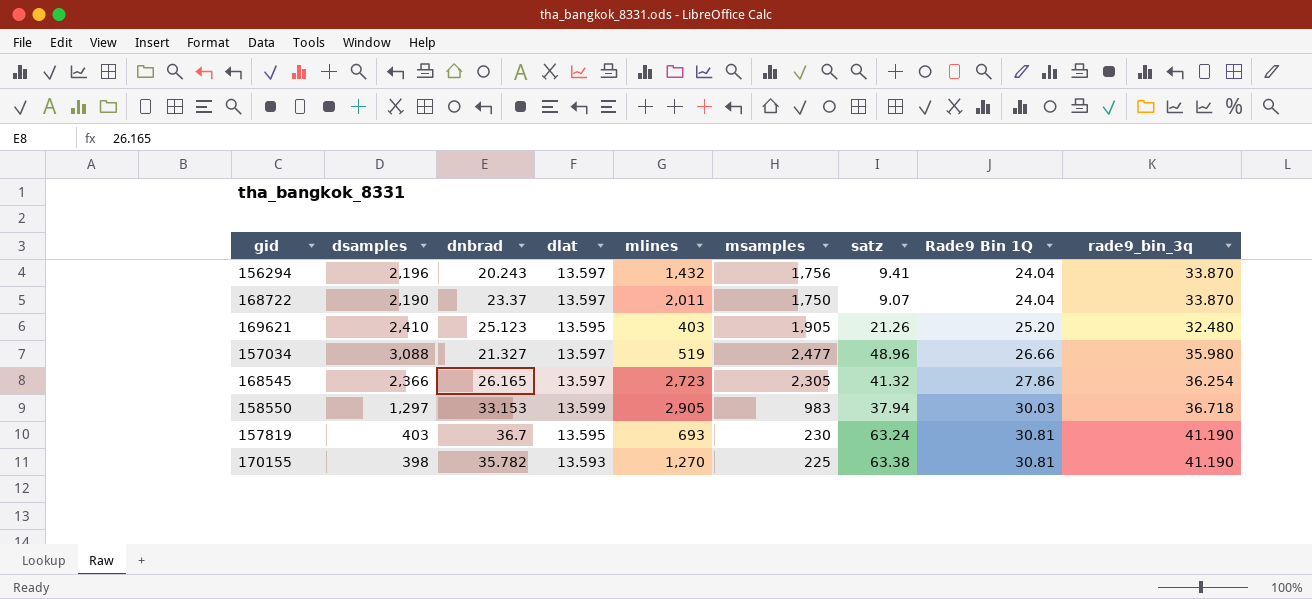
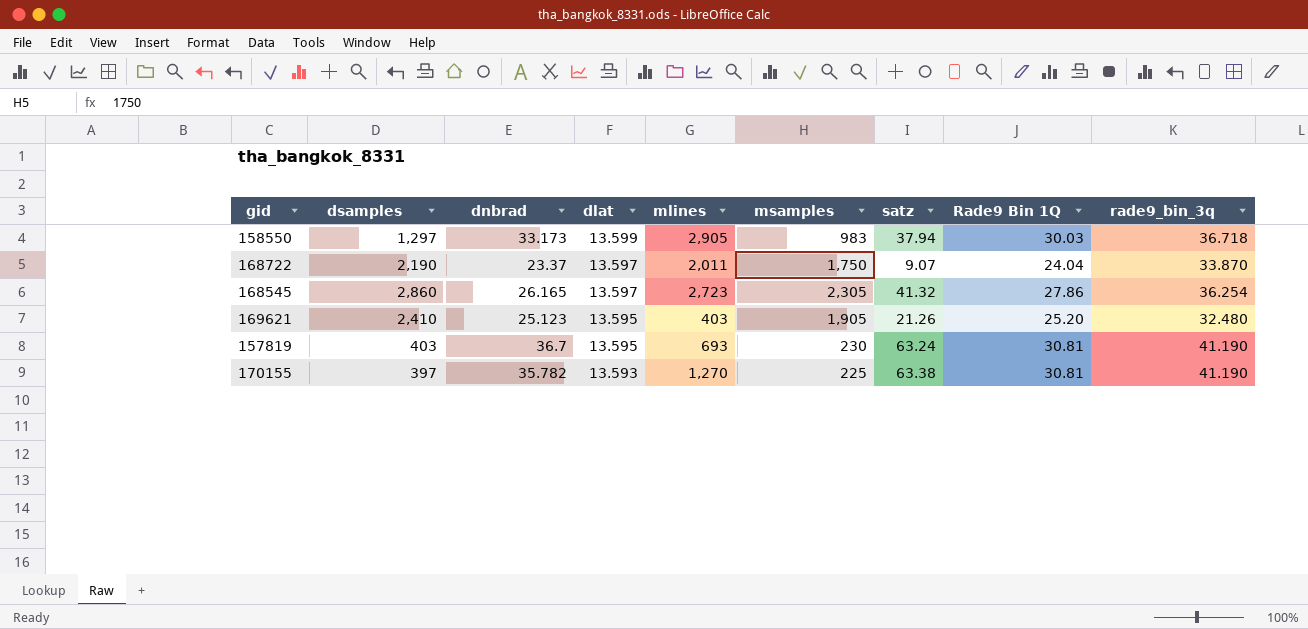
row order: Rade9 Bin 1Q ascending -> dlat descending
row 156294: 2,196 | 20.243 | 13.597 | 1,432 | 1,756 | 9.41 | 24.04 | 33.870 -> none
row 157034: 3,088 | 21.327 | 13.597 | 519 | 2,477 | 48.96 | 26.66 | 35.980 -> none
158550 | dnbrad: 33.153 -> 33.173
168545 | dsamples: 2,366 -> 2,860
170155 | dsamples: 398 -> 397

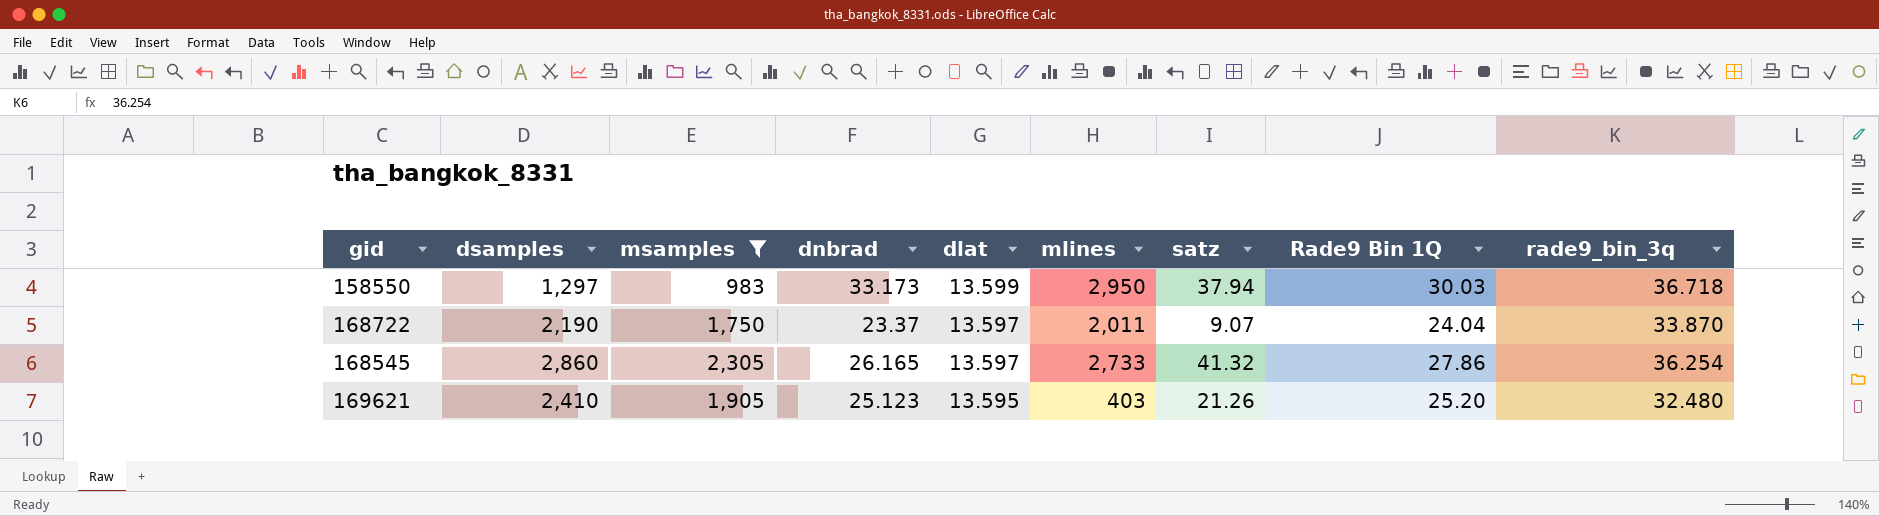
filter: none -> msamples >= 983
column msamples | position: 6 -> 3
158550 | mlines: 2,905 -> 2,950
168545 | mlines: 2,723 -> 2,733

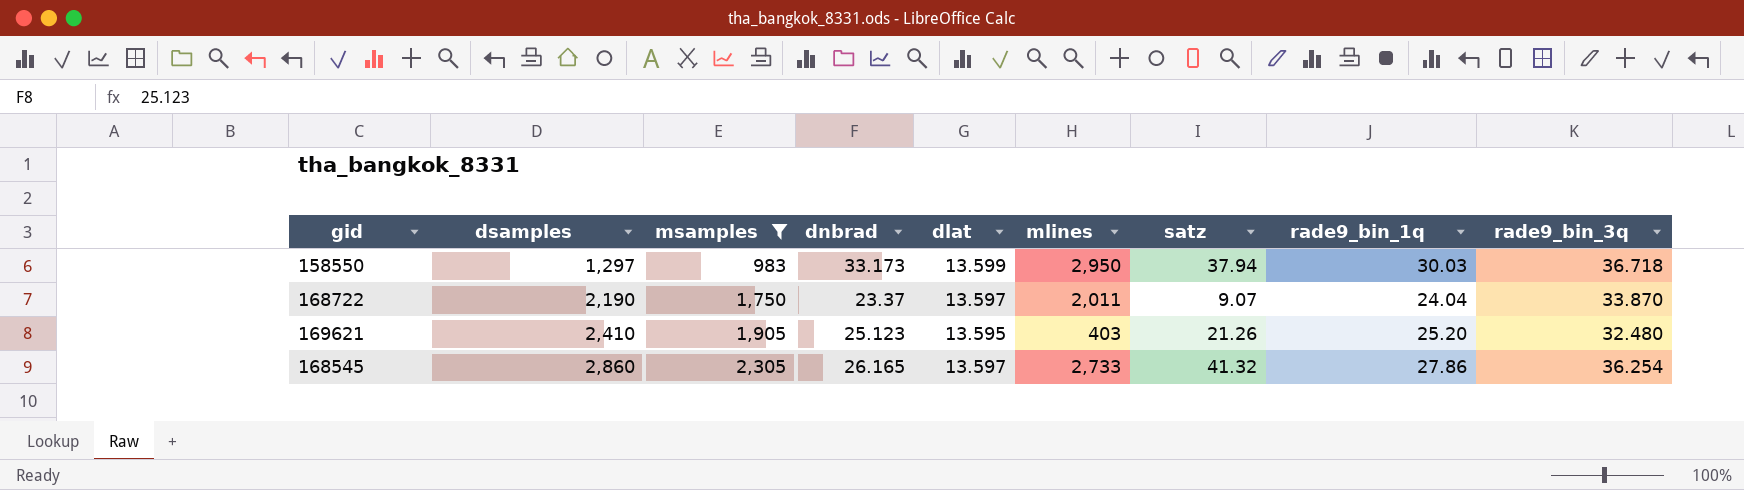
row order: dlat descending -> dsamples ascending
column name: Rade9 Bin 1Q -> rade9_bin_1q

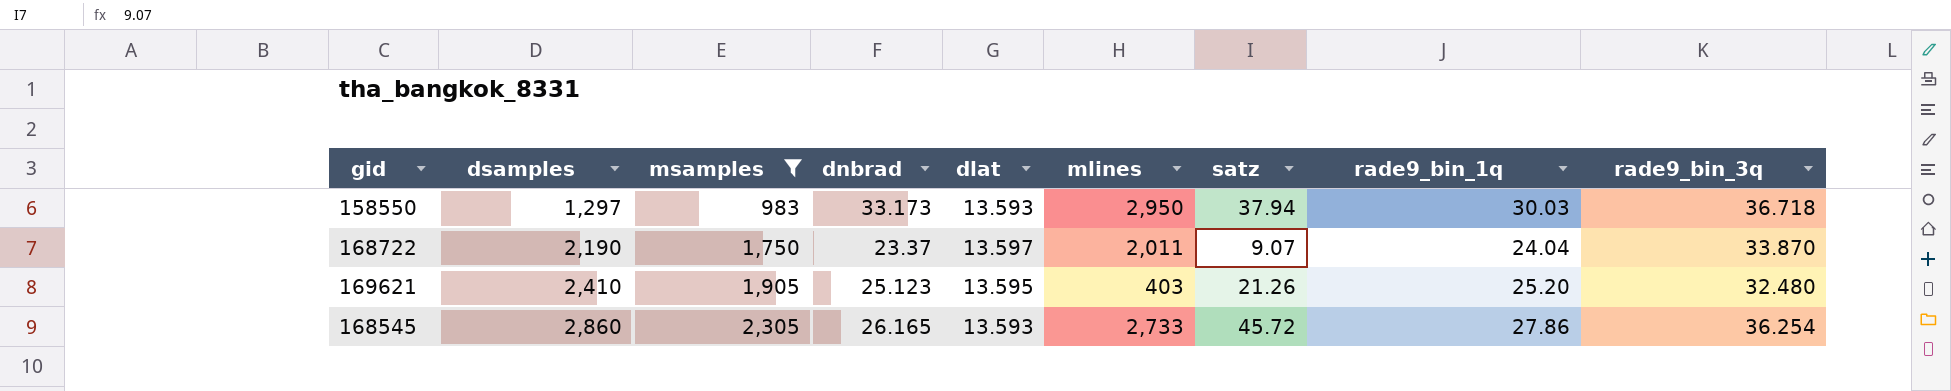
158550 | dlat: 13.599 -> 13.593
168545 | dlat: 13.597 -> 13.593
168545 | satz: 41.32 -> 45.72

